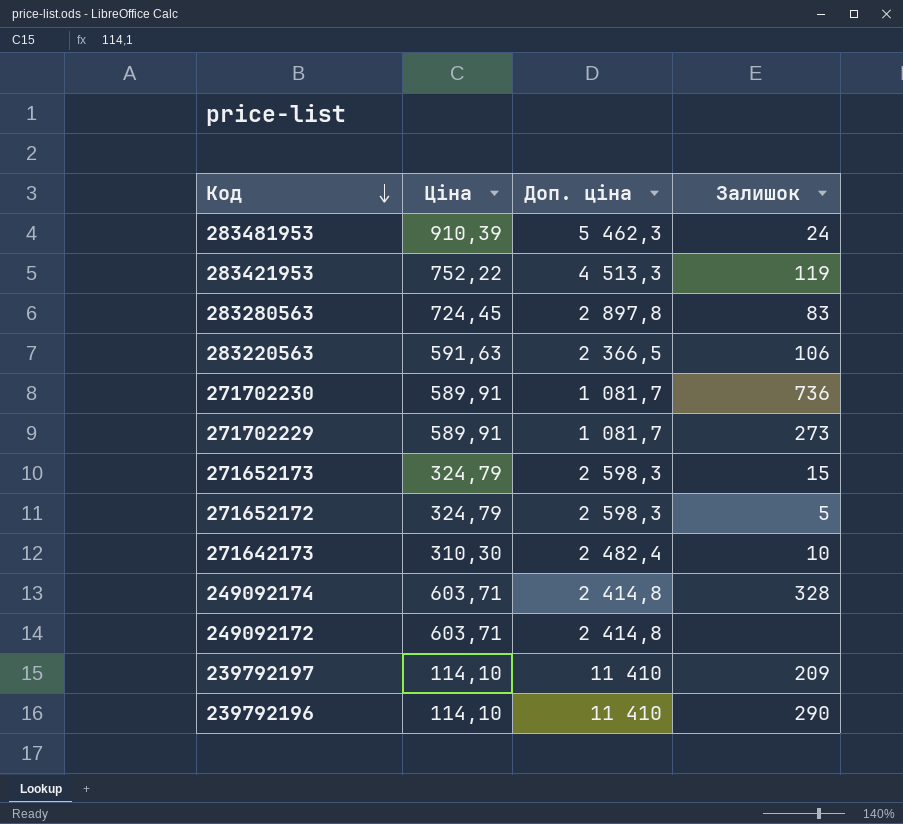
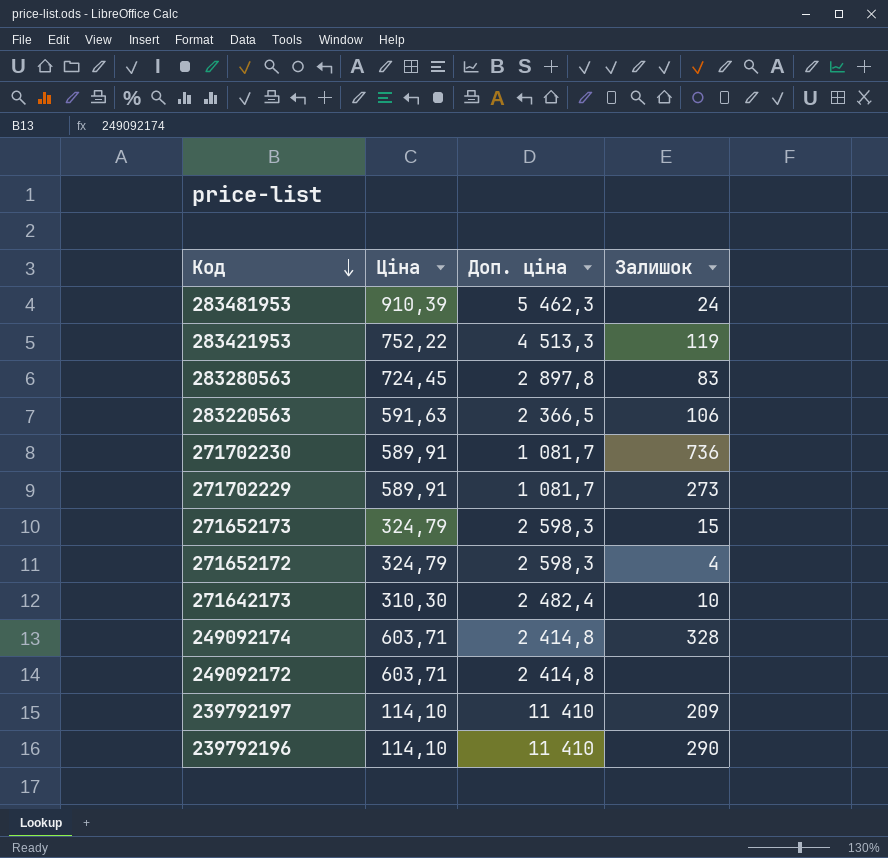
271652172 | Залишок: 5 -> 4

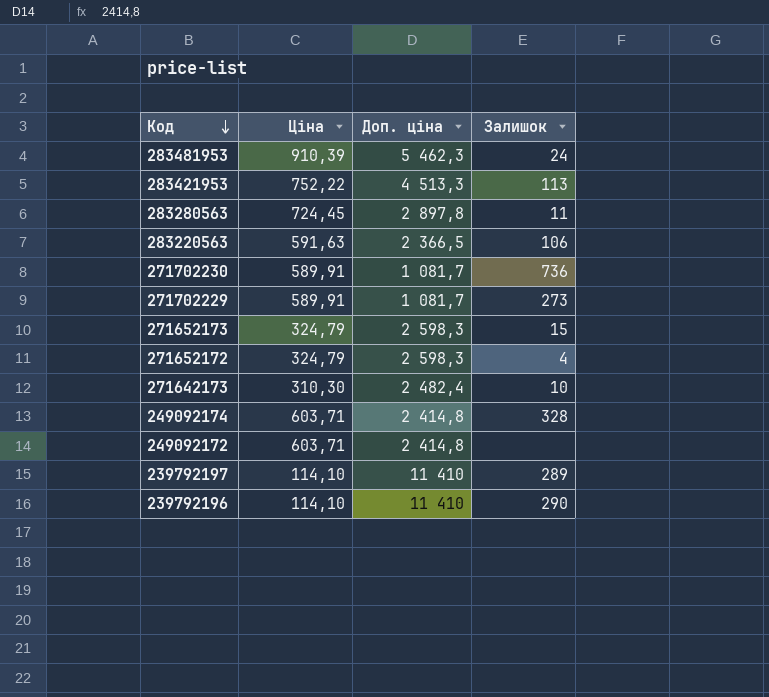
283421953 | Залишок: 119 -> 113
283280563 | Залишок: 83 -> 11
239792197 | Залишок: 209 -> 289

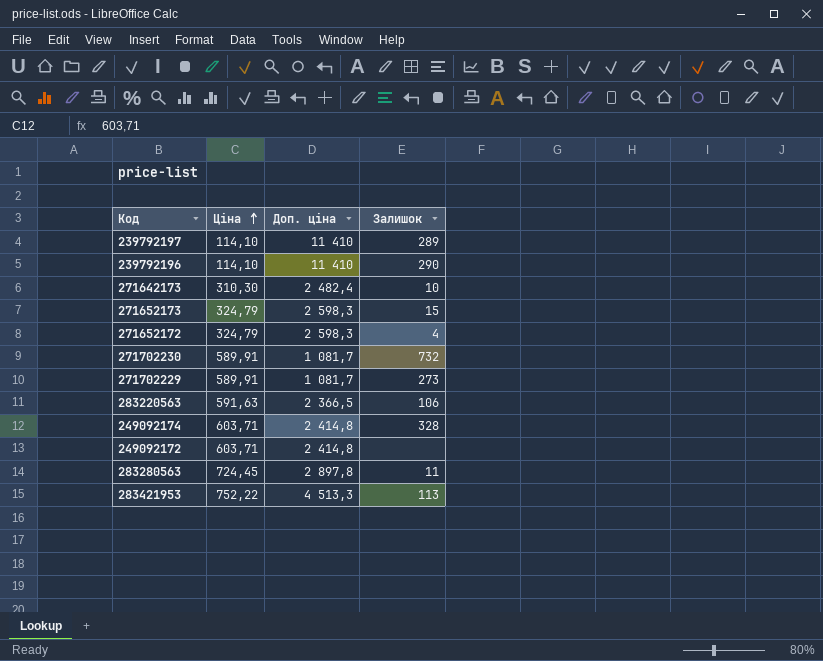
row order: Код descending -> Ціна ascending
row 283481953: 910,39 | 5 462,3 | 24 -> none
271702230 | Залишок: 736 -> 732

